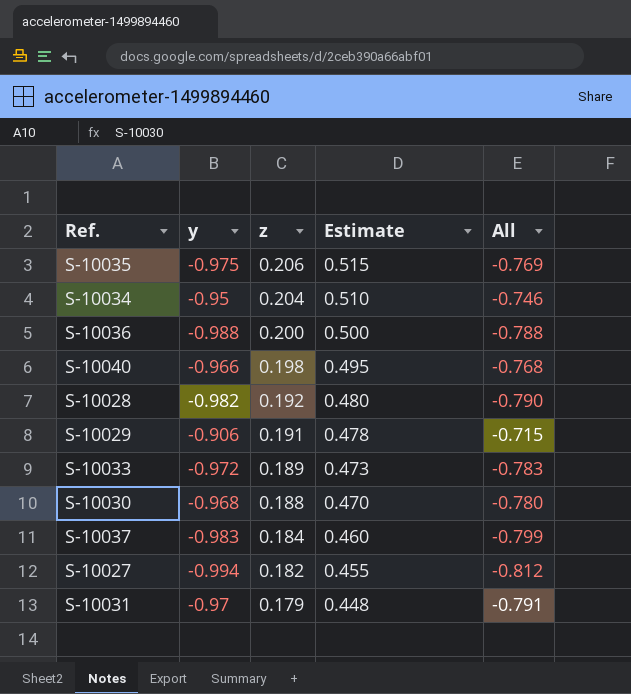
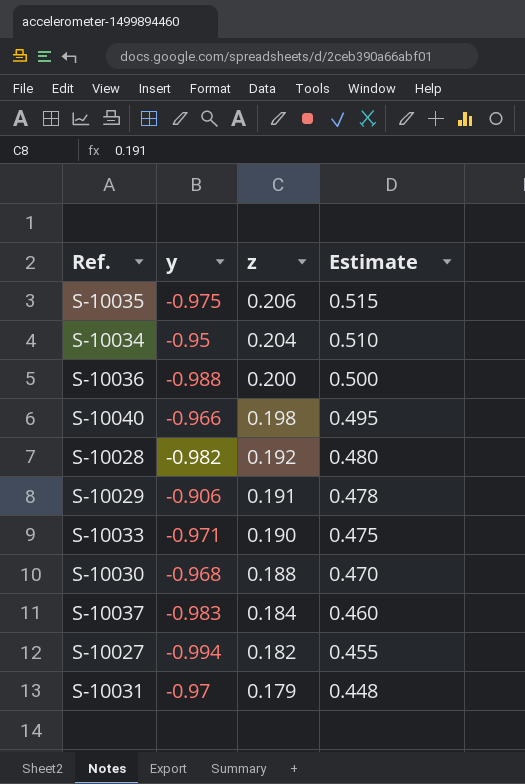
column All | formula: [y] + [z] -> none
S-10033 | y: -0.972 -> -0.971
S-10033 | z: 0.189 -> 0.190
S-10033 | Estimate: 0.473 -> 0.475

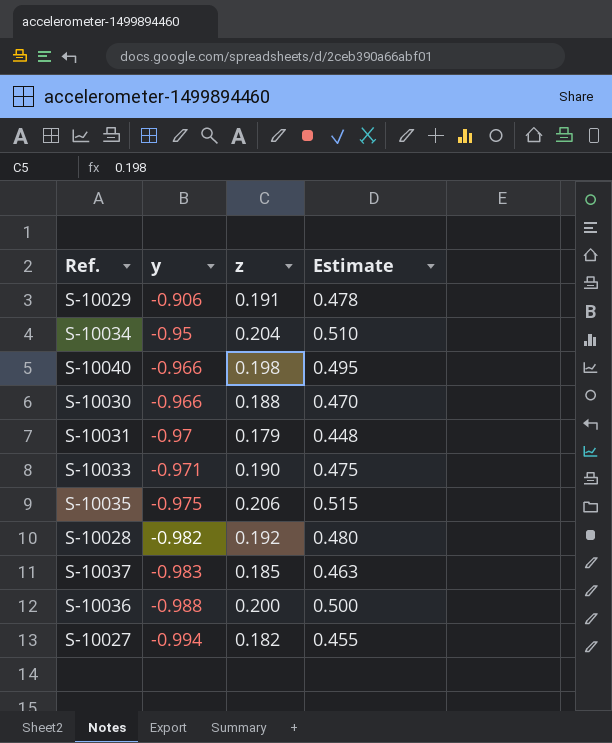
row order: z descending -> y descending
S-10030 | y: -0.968 -> -0.966
S-10037 | z: 0.184 -> 0.185
S-10037 | Estimate: 0.460 -> 0.463

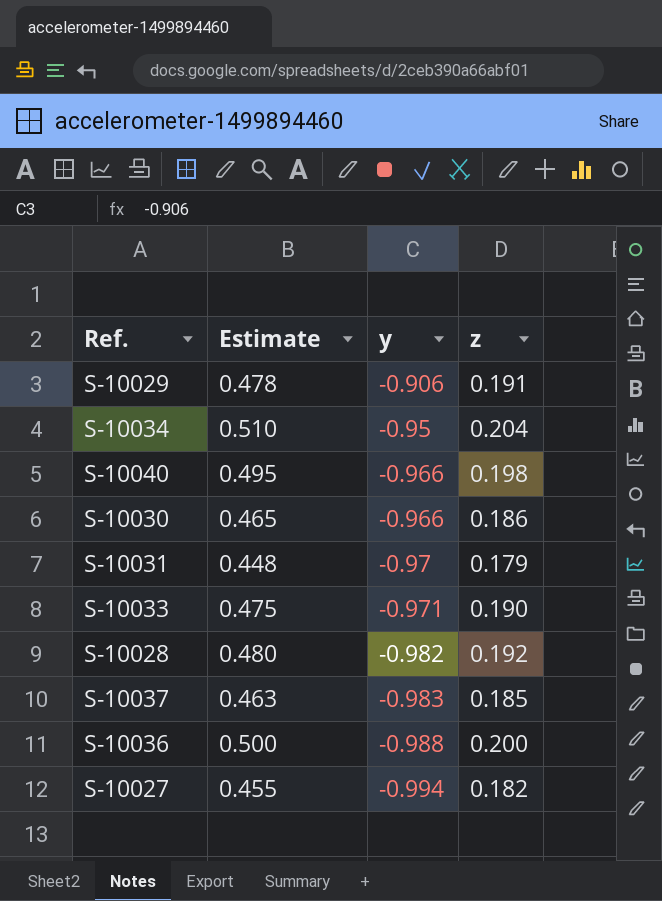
column Estimate | position: 4 -> 2
row S-10035: -0.975 | 0.206 | 0.515 -> none
S-10030 | Estimate: 0.470 -> 0.465
S-10030 | z: 0.188 -> 0.186

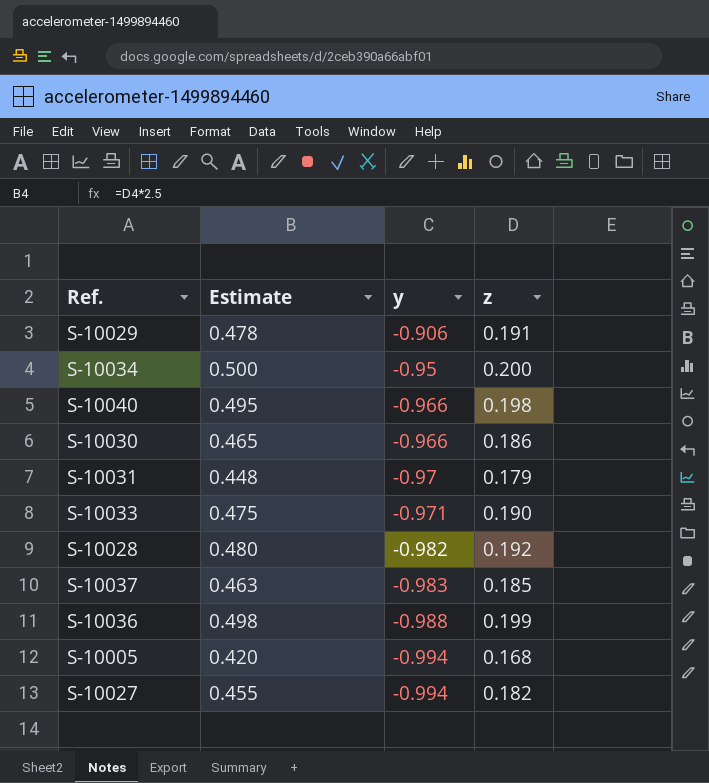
S-10034 | Estimate: 0.510 -> 0.500
S-10034 | z: 0.204 -> 0.200
S-10036 | Estimate: 0.500 -> 0.498
S-10036 | z: 0.200 -> 0.199
row S-10005: none -> 0.420 | -0.994 | 0.168

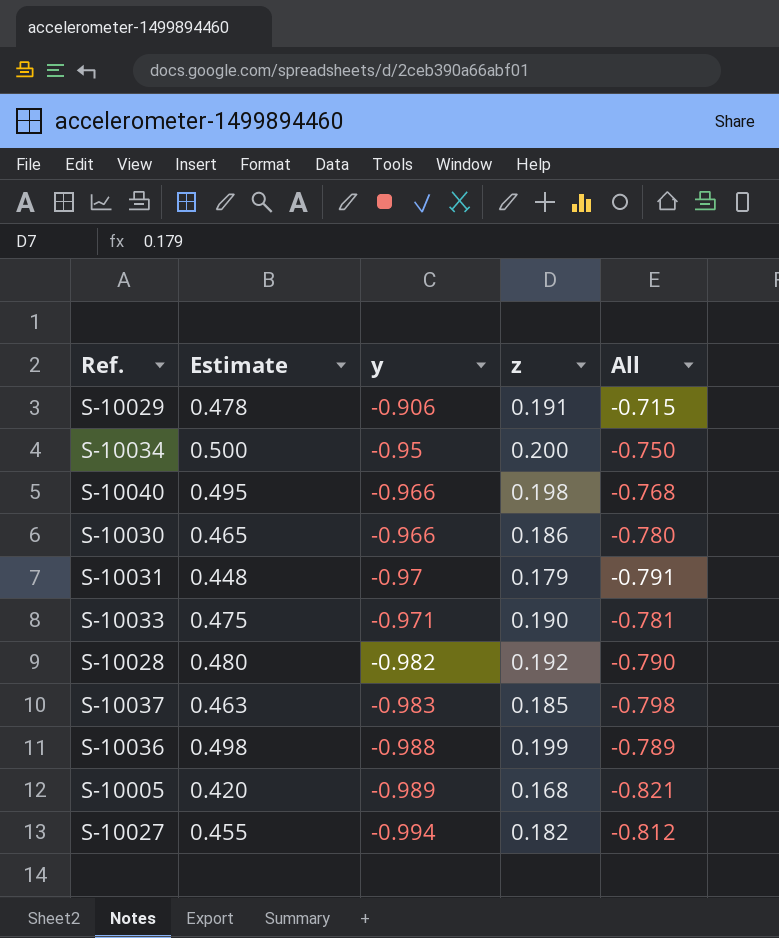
column All | formula: none -> [y] + [z]
S-10005 | y: -0.994 -> -0.989

